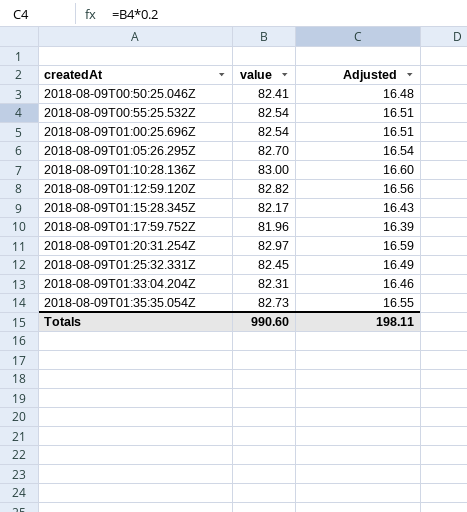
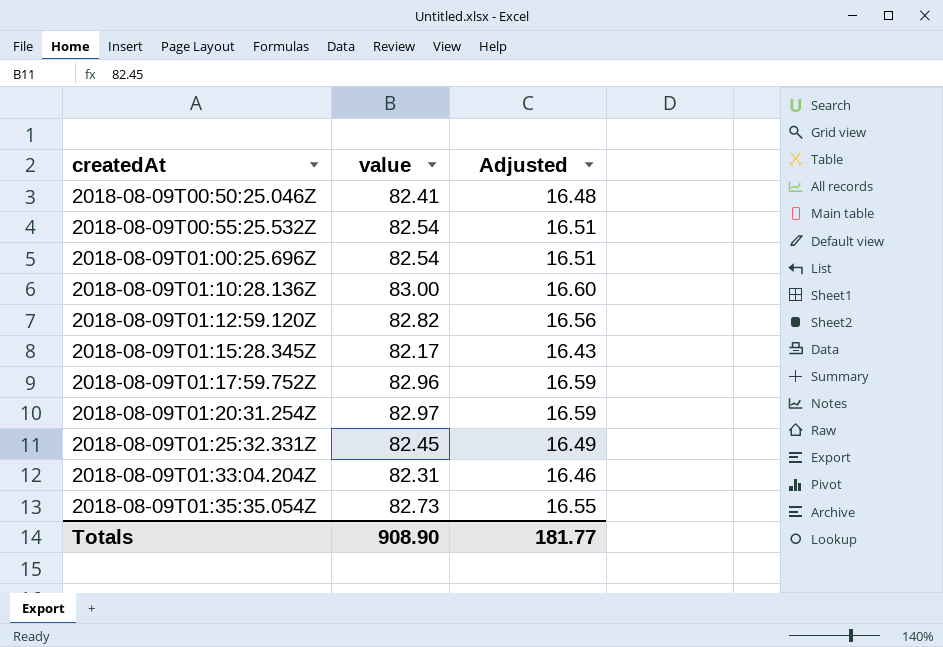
row 2018-08-09T01:05:26.295Z: 82.70 | 16.54 -> none
2018-08-09T01:17:59.752Z | value: 81.96 -> 82.96
2018-08-09T01:17:59.752Z | Adjusted: 16.39 -> 16.59
Totals | value: 990.60 -> 908.90
Totals | Adjusted: 198.11 -> 181.77

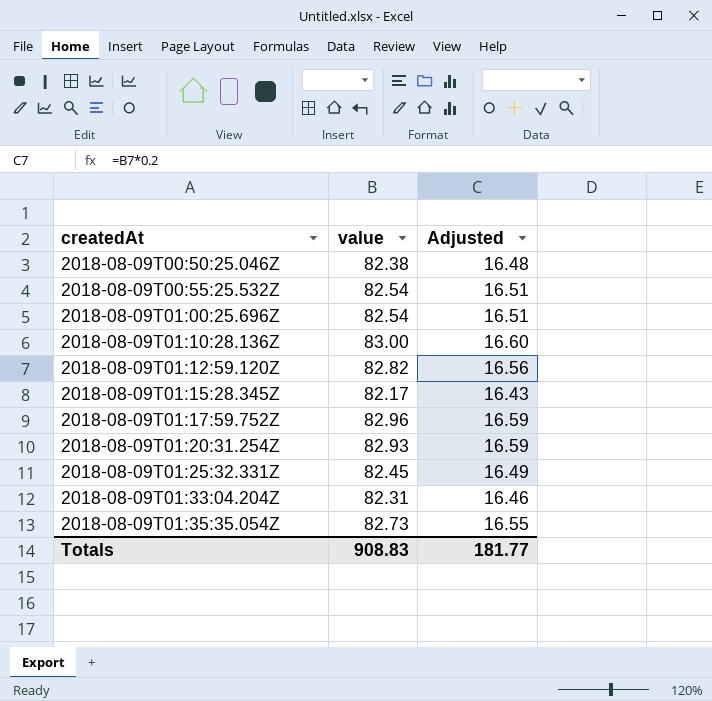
2018-08-09T00:50:25.046Z | value: 82.41 -> 82.38
2018-08-09T01:20:31.254Z | value: 82.97 -> 82.93
Totals | value: 908.90 -> 908.83

